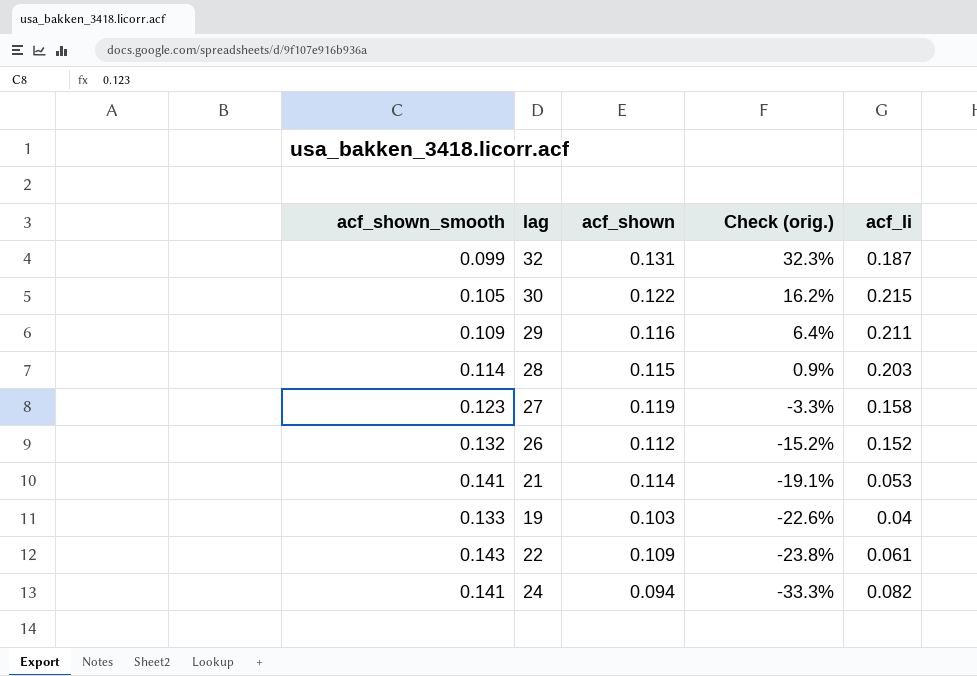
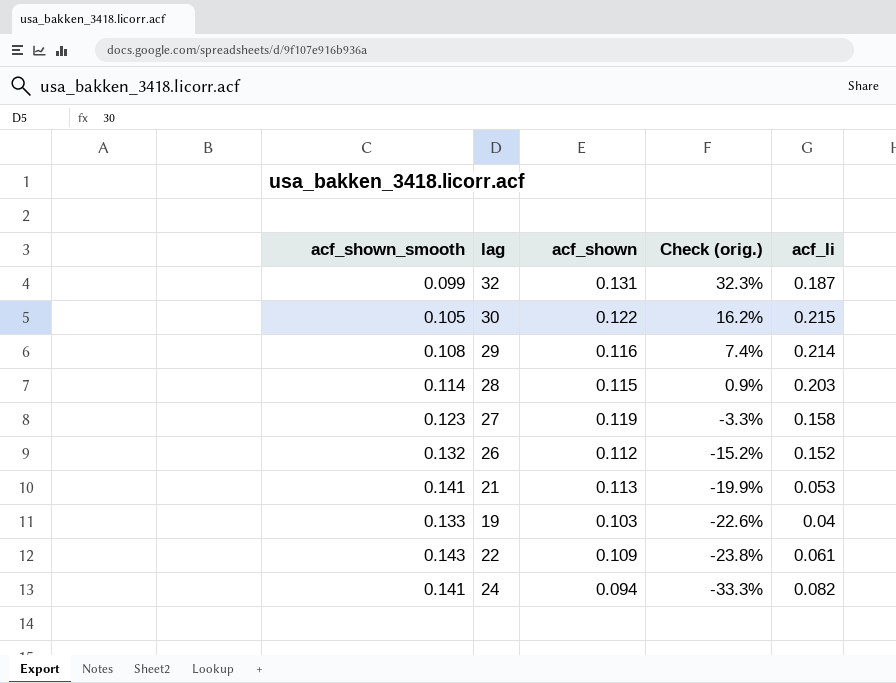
29 | acf_shown_smooth: 0.109 -> 0.108
29 | Check (orig.): 6.4% -> 7.4%
29 | acf_li: 0.211 -> 0.214
21 | acf_shown: 0.114 -> 0.113
21 | Check (orig.): -19.1% -> -19.9%

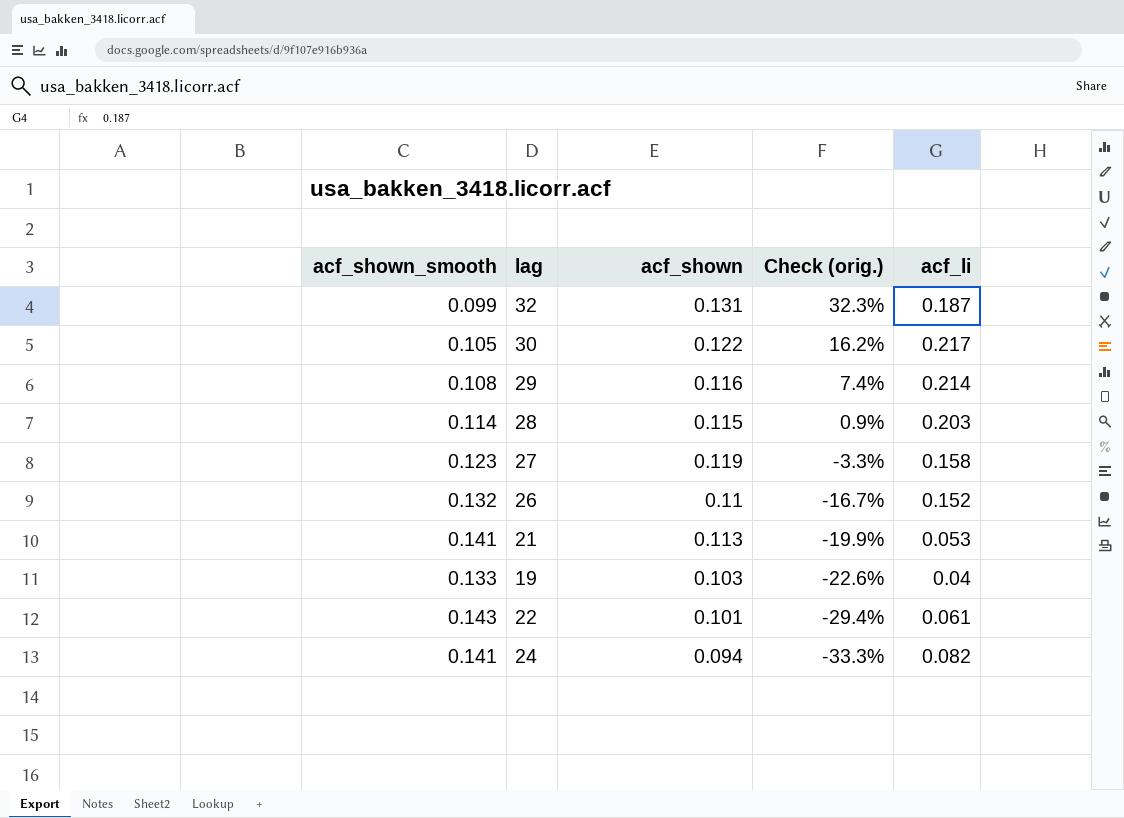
30 | acf_li: 0.215 -> 0.217
26 | acf_shown: 0.112 -> 0.11
26 | Check (orig.): -15.2% -> -16.7%
22 | acf_shown: 0.109 -> 0.101
22 | Check (orig.): -23.8% -> -29.4%

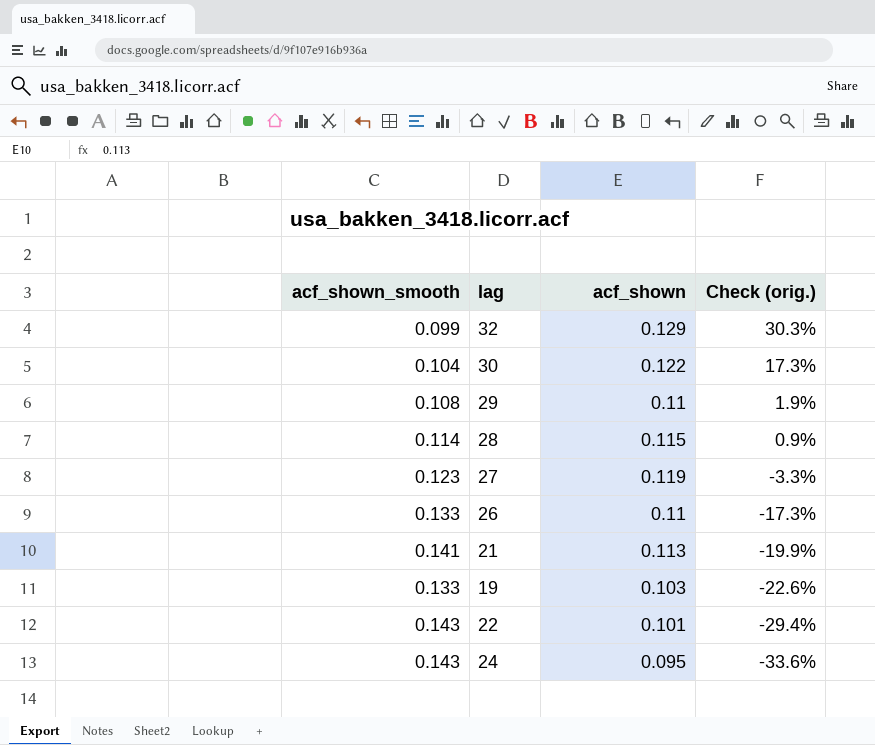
column acf_li | position: 5 -> none
32 | acf_shown: 0.131 -> 0.129
32 | Check (orig.): 32.3% -> 30.3%
30 | acf_shown_smooth: 0.105 -> 0.104
30 | Check (orig.): 16.2% -> 17.3%
29 | acf_shown: 0.116 -> 0.11
29 | Check (orig.): 7.4% -> 1.9%
26 | acf_shown_smooth: 0.132 -> 0.133
26 | Check (orig.): -16.7% -> -17.3%
24 | acf_shown_smooth: 0.141 -> 0.143
24 | acf_shown: 0.094 -> 0.095
24 | Check (orig.): -33.3% -> -33.6%

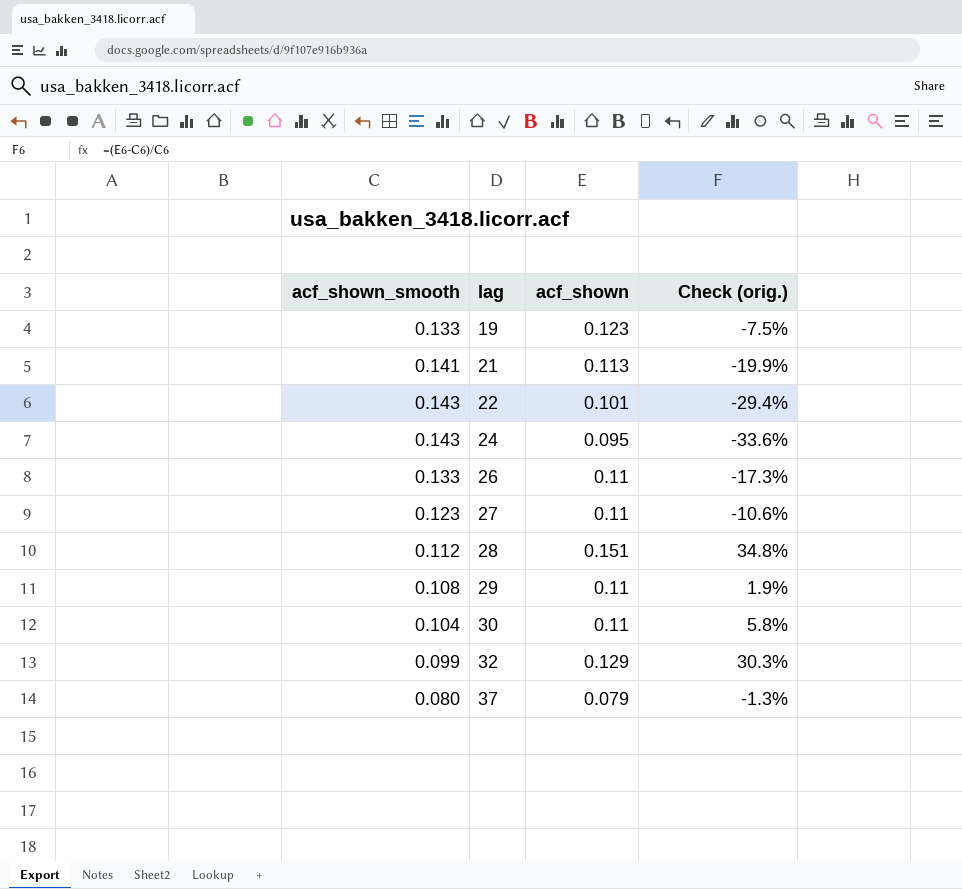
row order: Check (orig.) descending -> lag ascending
19 | acf_shown: 0.103 -> 0.123
19 | Check (orig.): -22.6% -> -7.5%
27 | acf_shown: 0.119 -> 0.11
27 | Check (orig.): -3.3% -> -10.6%
28 | acf_shown_smooth: 0.114 -> 0.112
28 | acf_shown: 0.115 -> 0.151
28 | Check (orig.): 0.9% -> 34.8%
30 | acf_shown: 0.122 -> 0.11
30 | Check (orig.): 17.3% -> 5.8%
row 37: none -> 0.080 | 0.079 | -1.3%

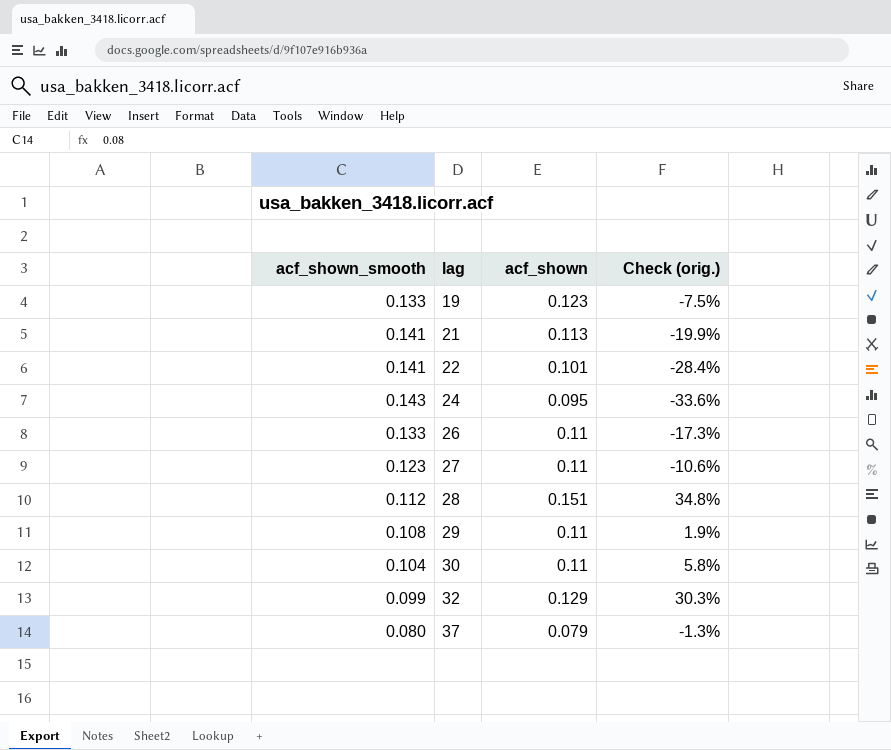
22 | acf_shown_smooth: 0.143 -> 0.141
22 | Check (orig.): -29.4% -> -28.4%

